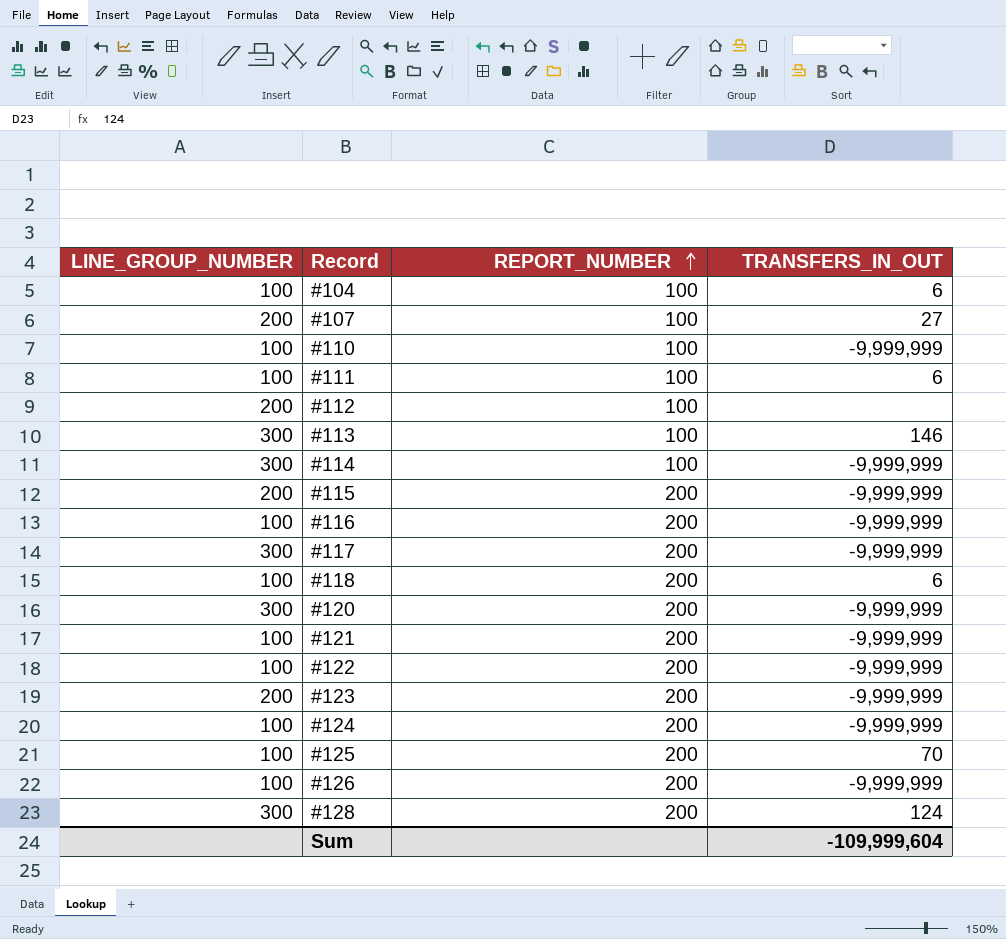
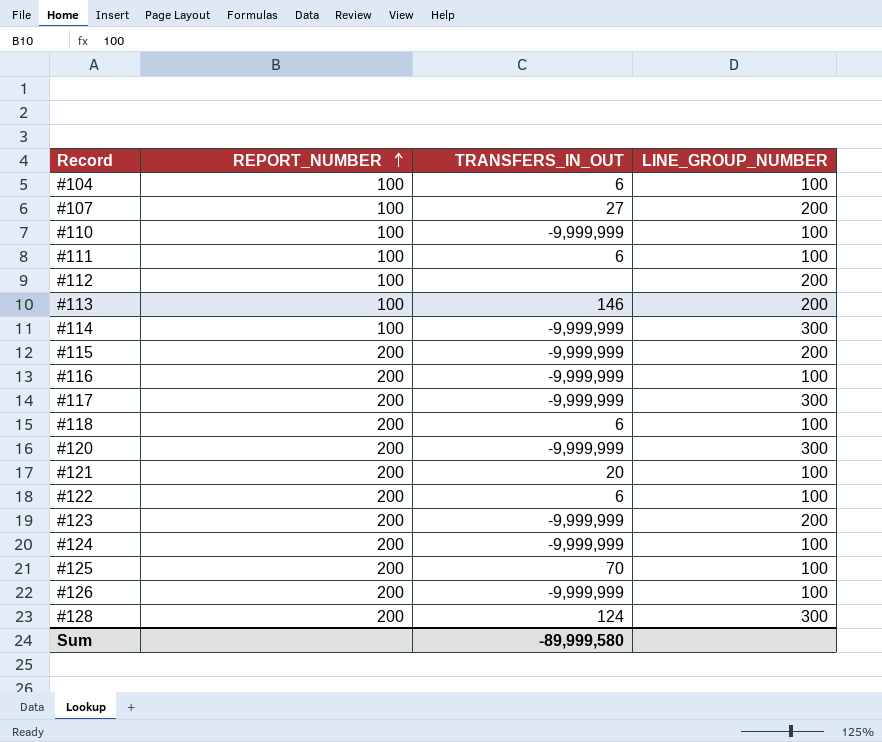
column LINE_GROUP_NUMBER | position: 1 -> 4
#113 | LINE_GROUP_NUMBER: 300 -> 200
#121 | TRANSFERS_IN_OUT: -9,999,999 -> 20
#122 | TRANSFERS_IN_OUT: -9,999,999 -> 6
Sum | TRANSFERS_IN_OUT: -109,999,604 -> -89,999,580

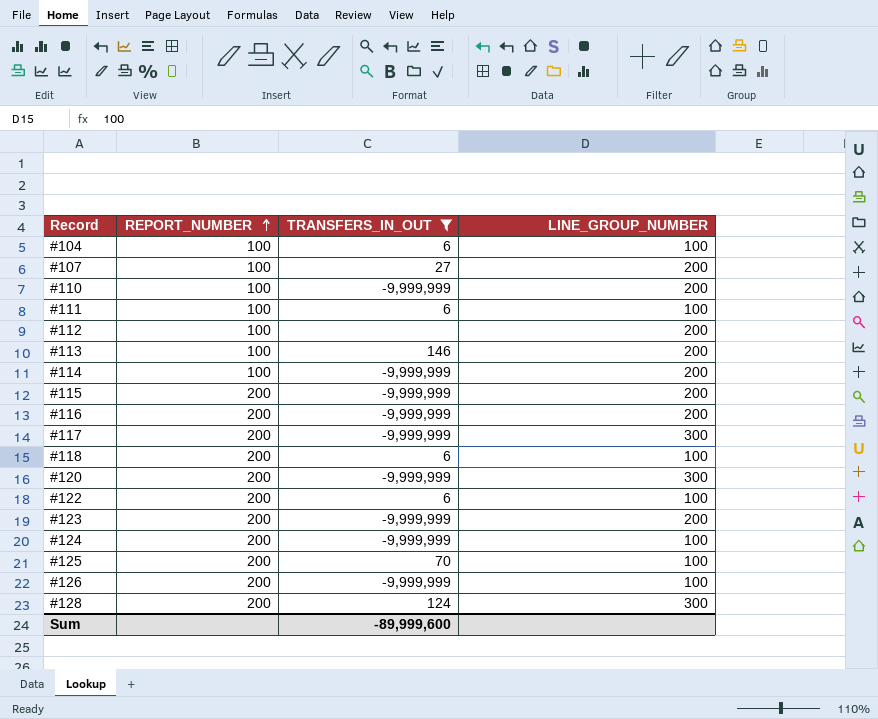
filter: none -> TRANSFERS_IN_OUT != 20
#110 | LINE_GROUP_NUMBER: 100 -> 200
#114 | LINE_GROUP_NUMBER: 300 -> 200
#116 | LINE_GROUP_NUMBER: 100 -> 200
Sum | TRANSFERS_IN_OUT: -89,999,580 -> -89,999,600

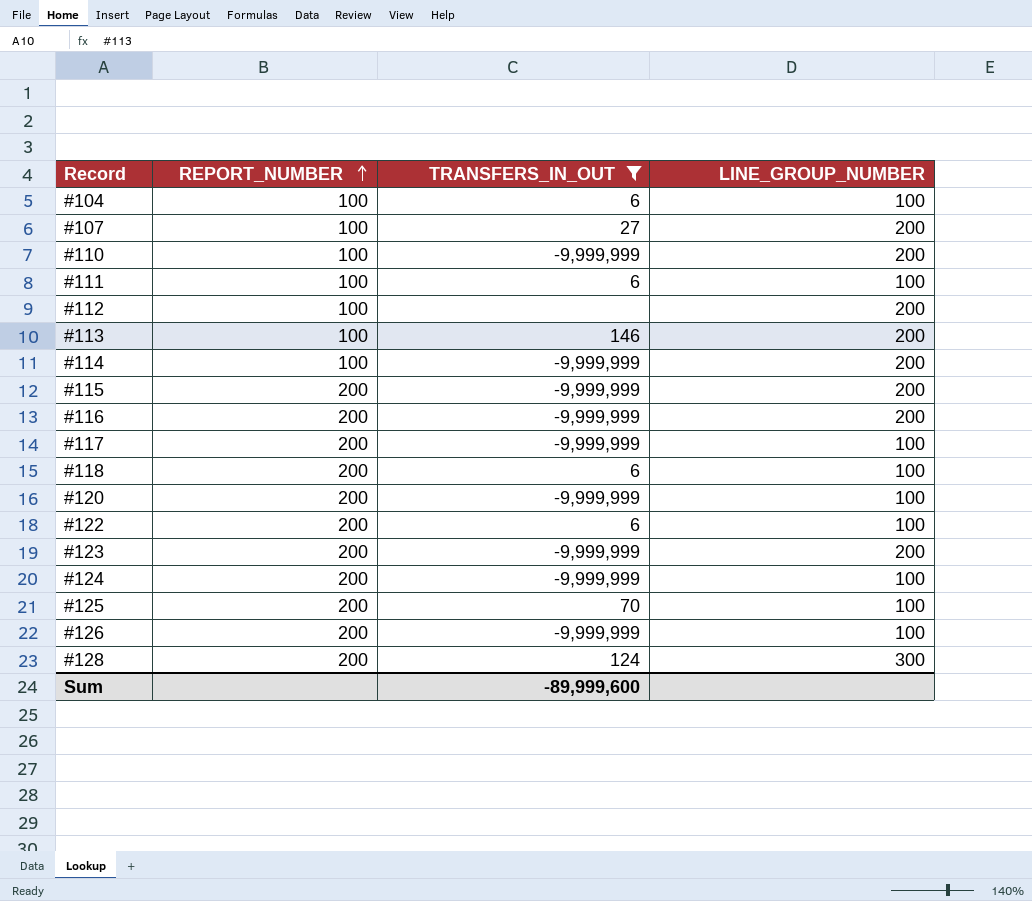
#117 | LINE_GROUP_NUMBER: 300 -> 100
#120 | LINE_GROUP_NUMBER: 300 -> 100

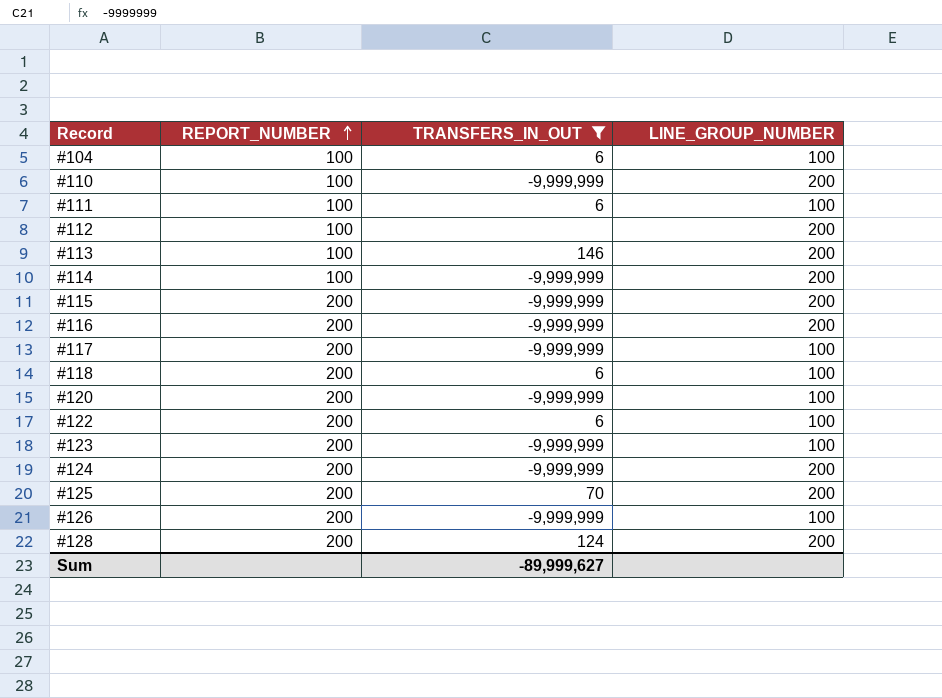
row #107: 100 | 27 | 200 -> none
#123 | LINE_GROUP_NUMBER: 200 -> 100
#124 | LINE_GROUP_NUMBER: 100 -> 200
#125 | LINE_GROUP_NUMBER: 100 -> 200
#128 | LINE_GROUP_NUMBER: 300 -> 200
Sum | TRANSFERS_IN_OUT: -89,999,600 -> -89,999,627

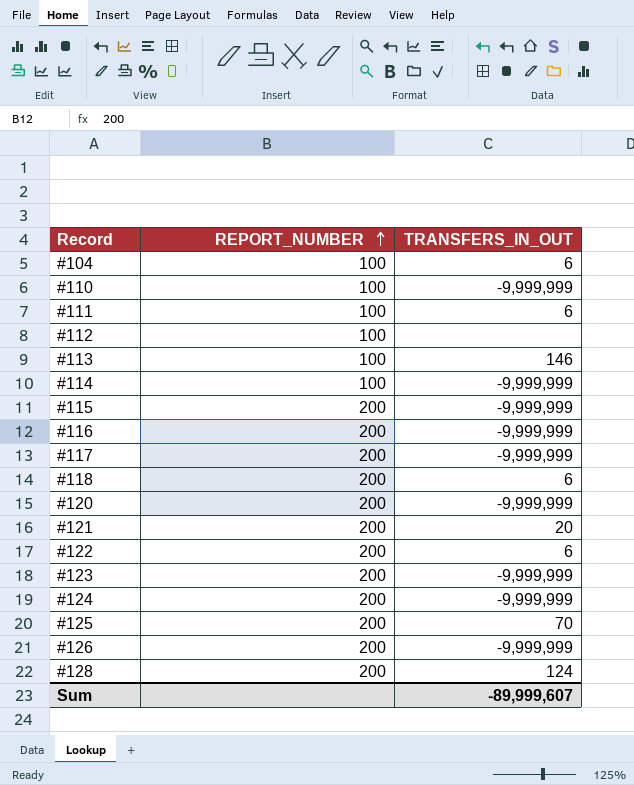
filter: TRANSFERS_IN_OUT != 20 -> none
column LINE_GROUP_NUMBER | position: 4 -> none
Sum | TRANSFERS_IN_OUT: -89,999,627 -> -89,999,607

